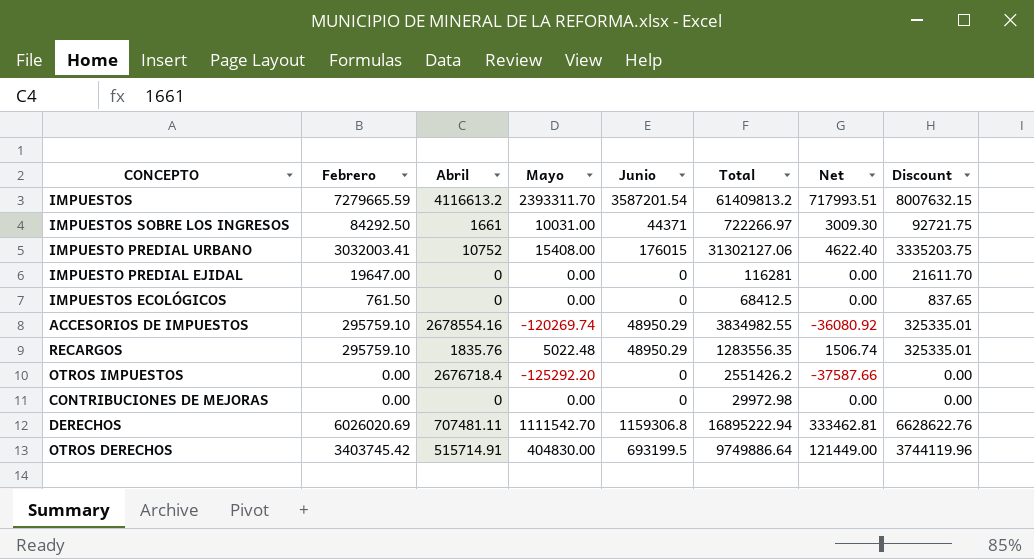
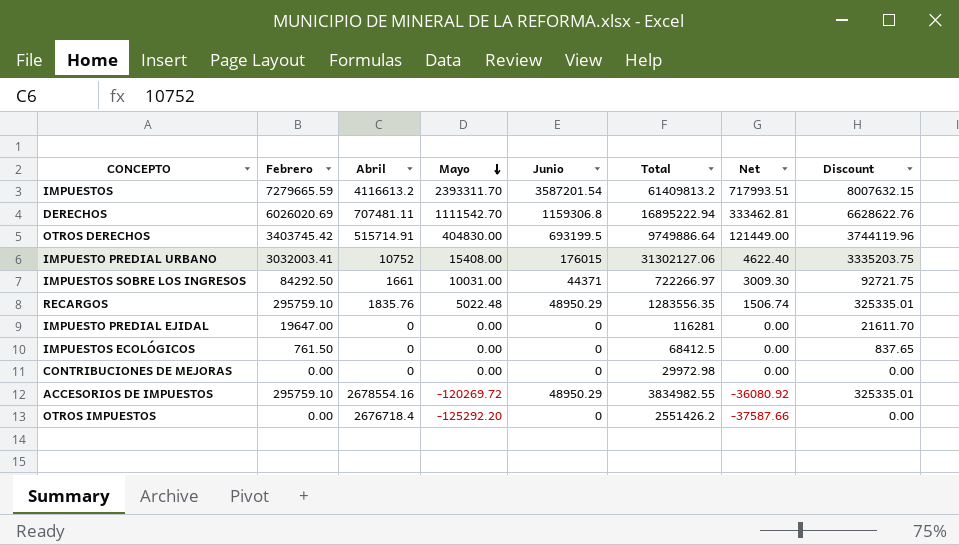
row order: none -> Mayo descending
ACCESORIOS DE IMPUESTOS | Mayo: -120269.74 -> -120269.72

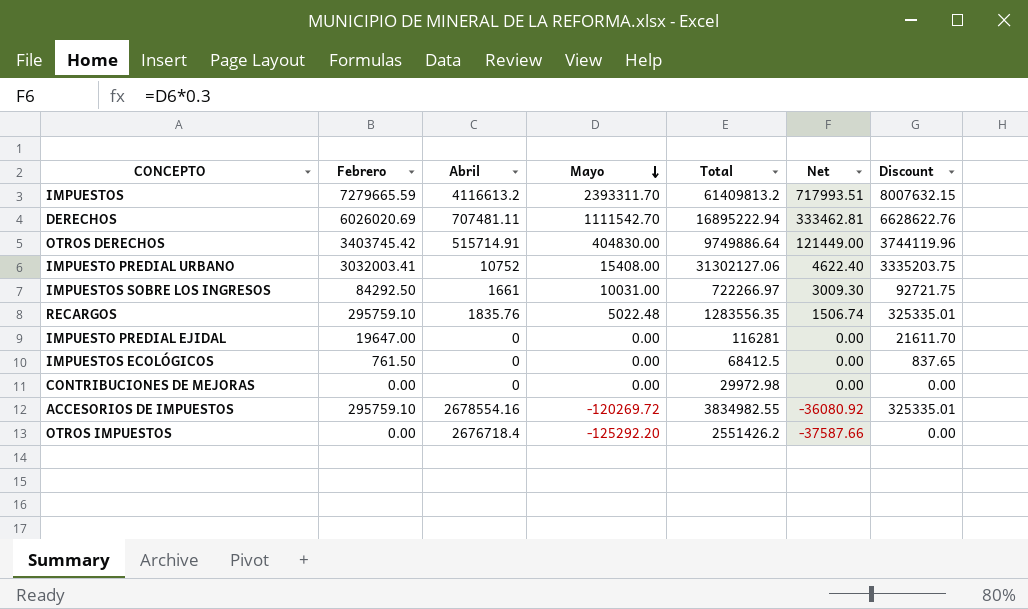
column Junio | position: 5 -> none

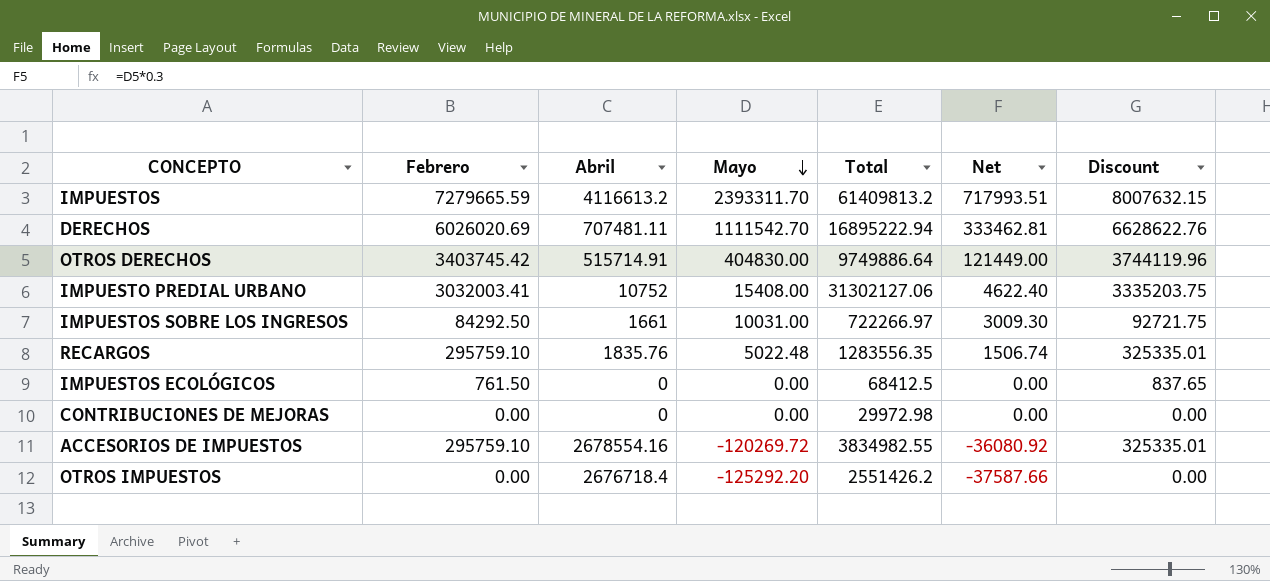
row IMPUESTO PREDIAL EJIDAL: 19647.00 | 0 | 0.00 | 116281 | 0.00 | 21611.70 -> none

